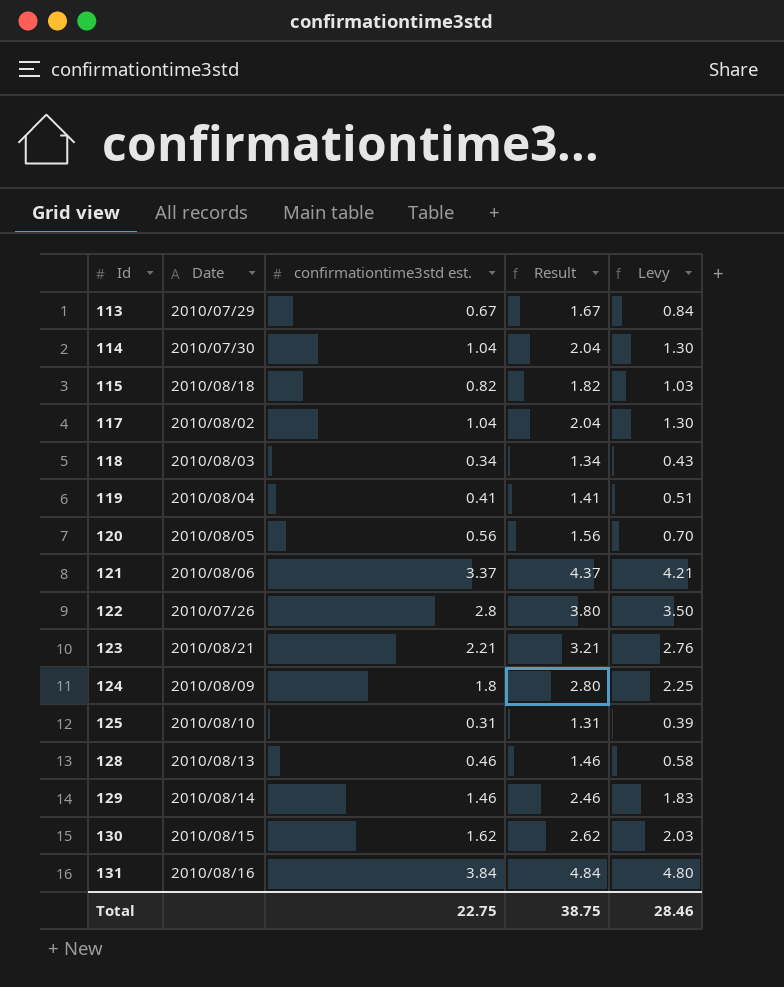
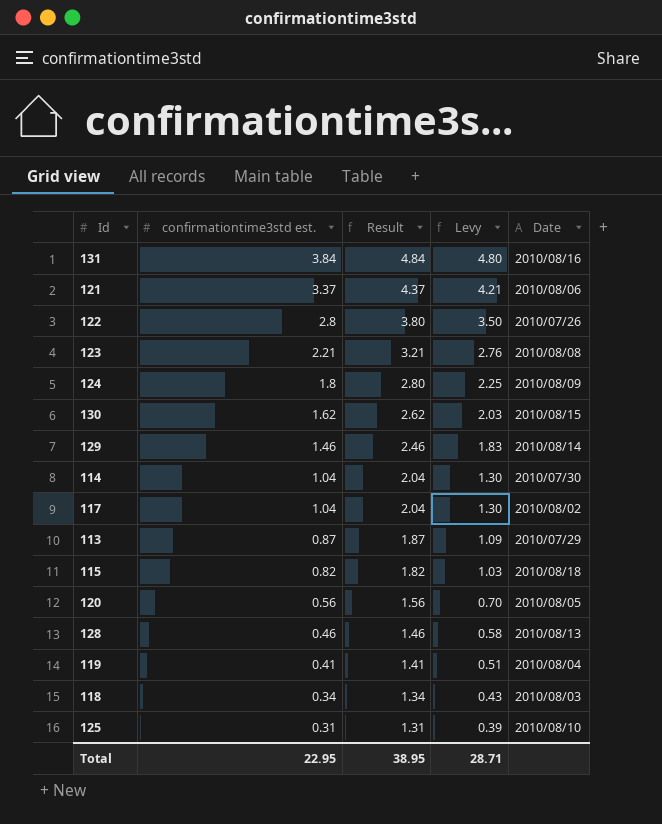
row order: Id ascending -> confirmationtime3std est. descending
column Date | position: 2 -> 5
123 | Date: 2010/08/21 -> 2010/08/08
113 | confirmationtime3std est.: 0.67 -> 0.87
113 | Result: 1.67 -> 1.87
113 | Levy: 0.84 -> 1.09
Total | confirmationtime3std est.: 22.75 -> 22.95
Total | Result: 38.75 -> 38.95
Total | Levy: 28.46 -> 28.71

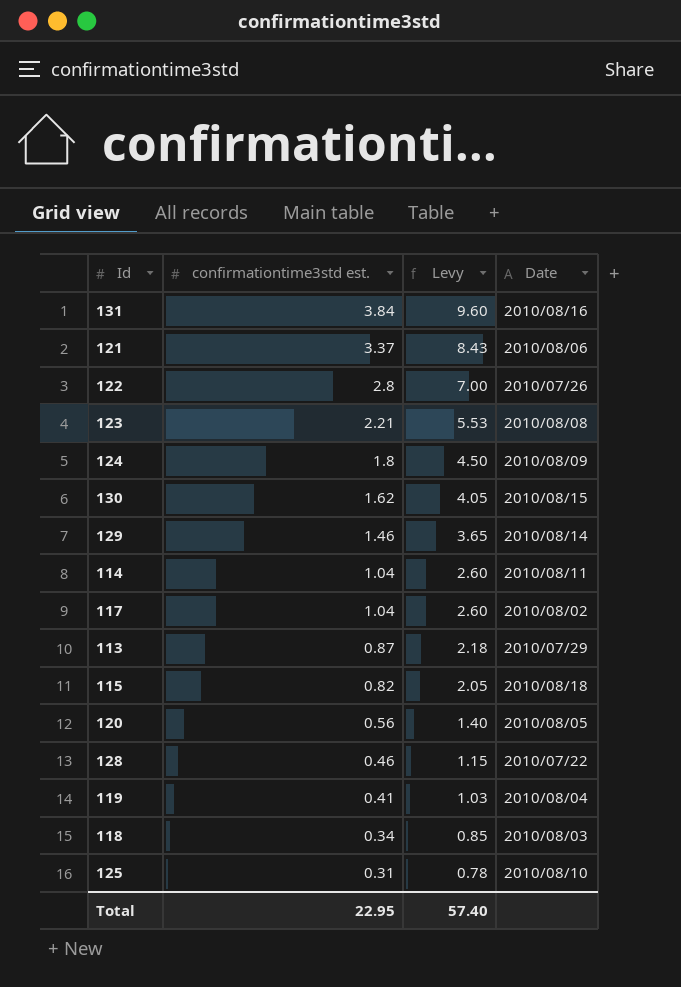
column Result | formula: [confirmationtime3std est.] + 1 -> none
column Levy | formula: [confirmationtime3std est.] * 1.25 -> [confirmationtime3std est.] * 2.5
114 | Date: 2010/07/30 -> 2010/08/11
128 | Date: 2010/08/13 -> 2010/07/22
Total | Levy: 28.71 -> 57.40

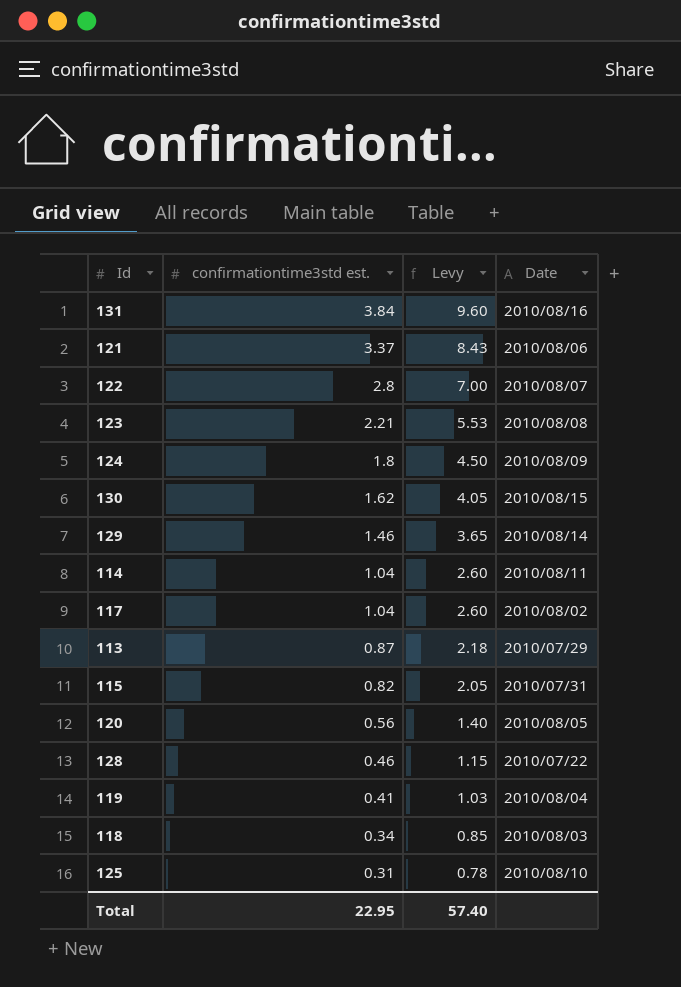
122 | Date: 2010/07/26 -> 2010/08/07
115 | Date: 2010/08/18 -> 2010/07/31

